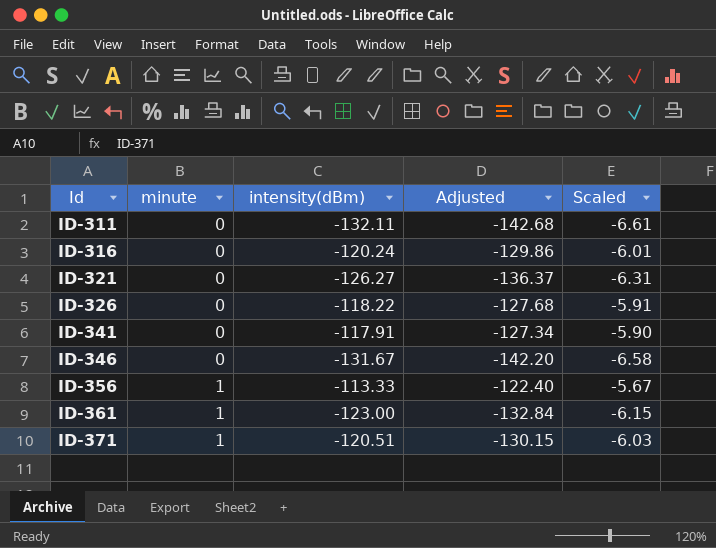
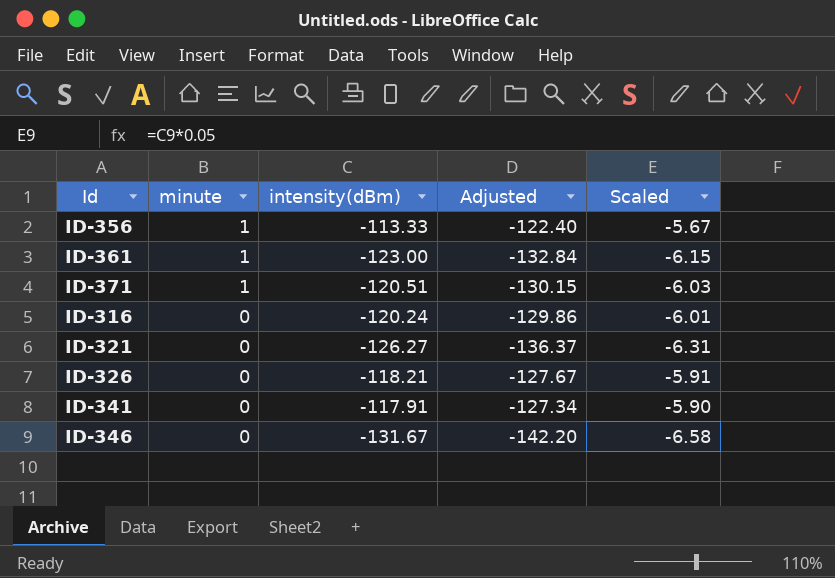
row order: Id ascending -> minute descending
row ID-311: 0 | -132.11 | -142.68 | -6.61 -> none
ID-326 | intensity(dBm): -118.22 -> -118.21
ID-326 | Adjusted: -127.68 -> -127.67

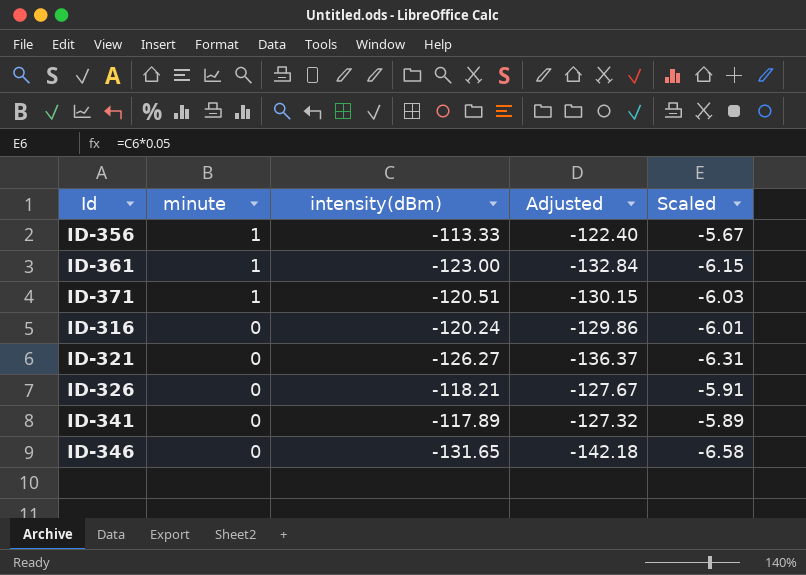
ID-341 | intensity(dBm): -117.91 -> -117.89
ID-341 | Adjusted: -127.34 -> -127.32
ID-341 | Scaled: -5.90 -> -5.89
ID-346 | intensity(dBm): -131.67 -> -131.65
ID-346 | Adjusted: -142.20 -> -142.18

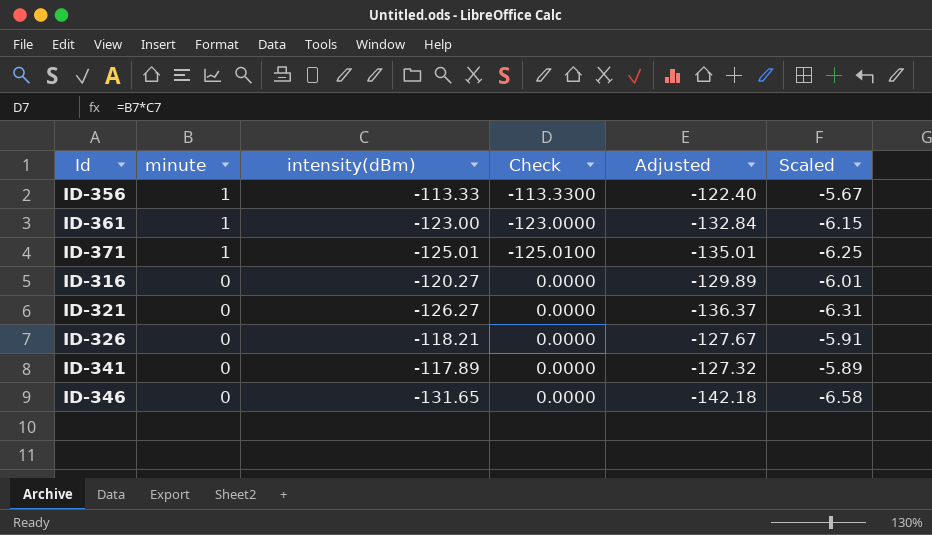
column Check | formula: none -> [minute] * [intensity(dBm)]
ID-371 | intensity(dBm): -120.51 -> -125.01
ID-371 | Adjusted: -130.15 -> -135.01
ID-371 | Scaled: -6.03 -> -6.25
ID-316 | intensity(dBm): -120.24 -> -120.27
ID-316 | Adjusted: -129.86 -> -129.89

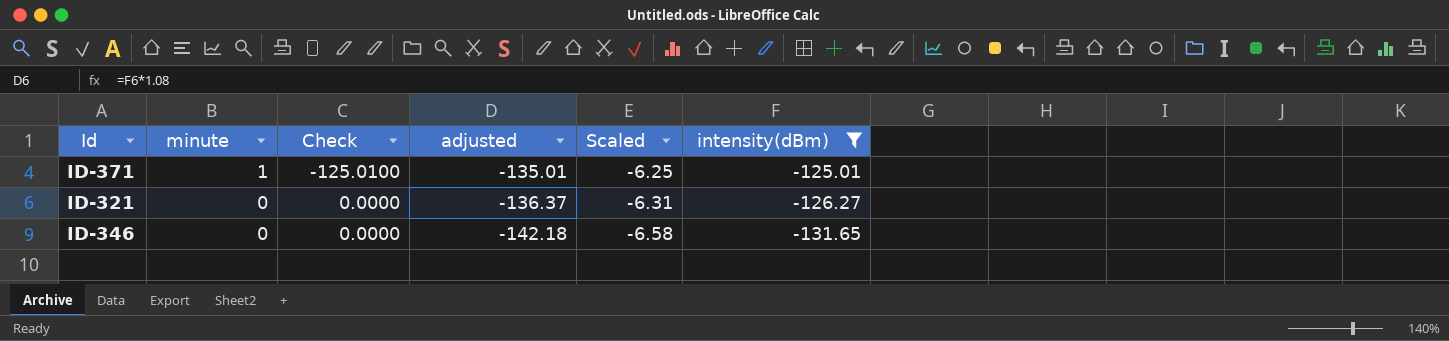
filter: none -> intensity(dBm) <= -125.01
column name: Adjusted -> adjusted
column intensity(dBm) | position: 3 -> 6

